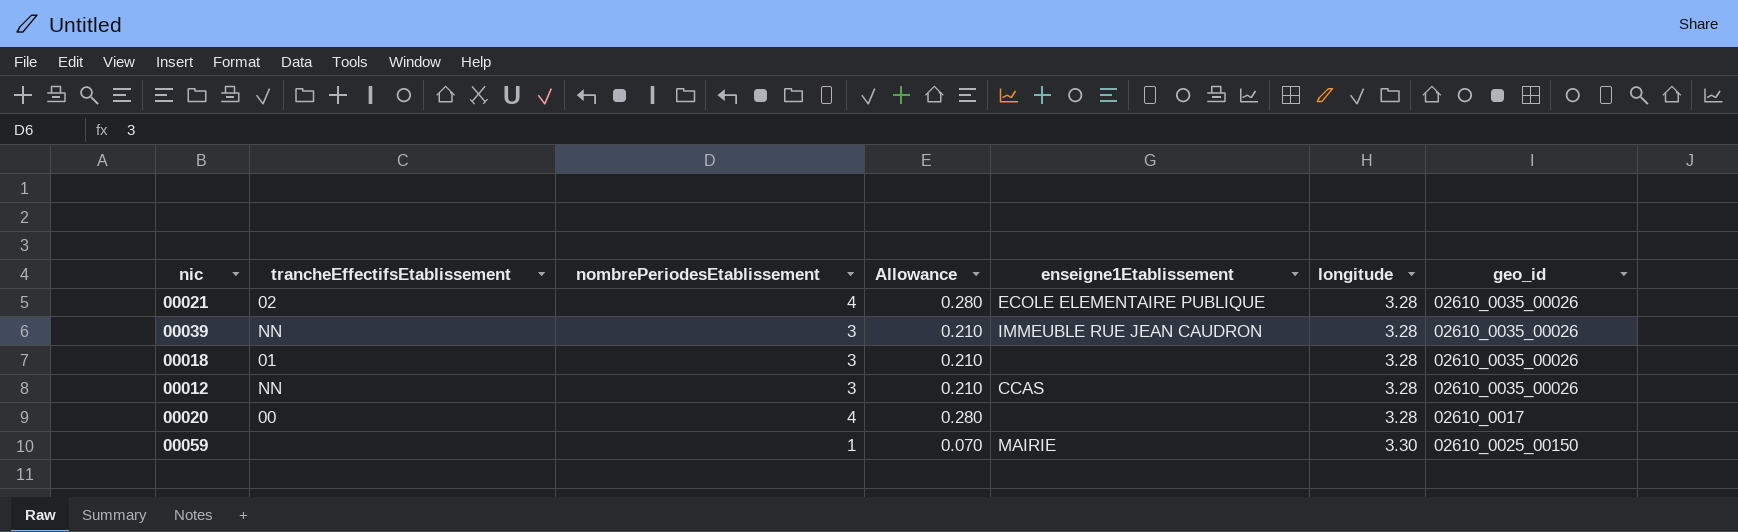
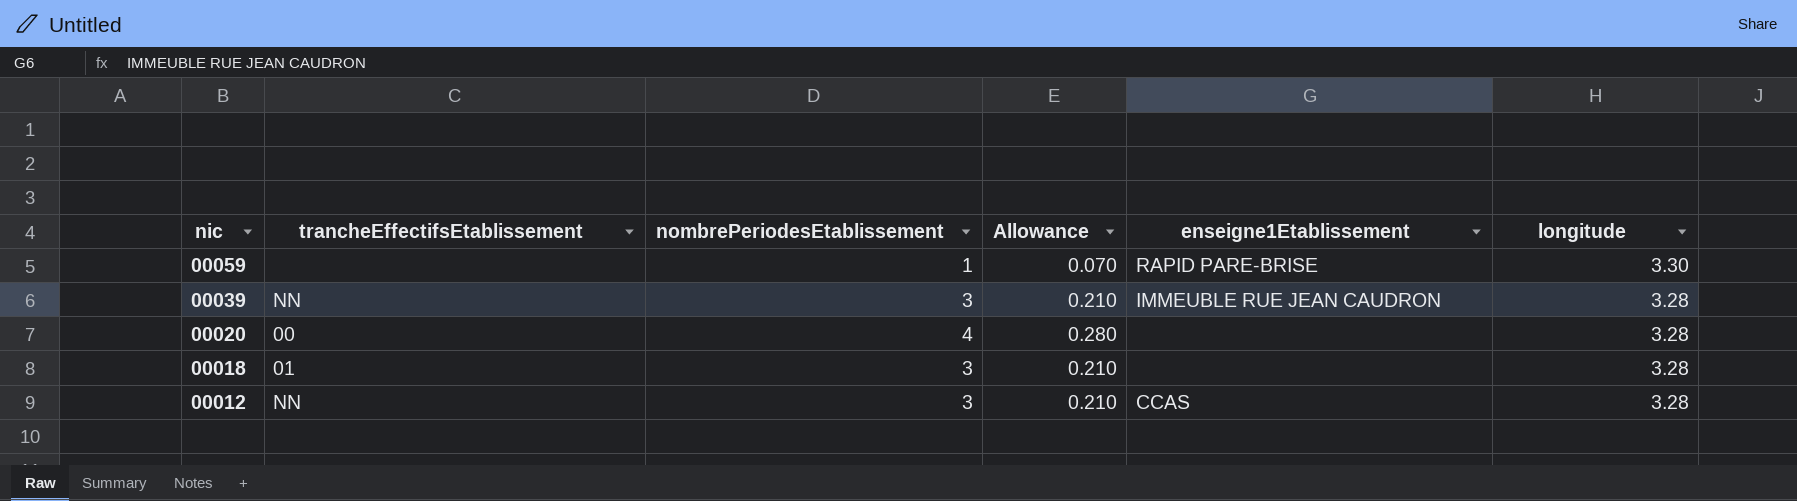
row order: longitude ascending -> nic descending
column geo_id | position: 7 -> none
row 00021: 02 | 4 | 0.280 | ECOLE ELEMENTAIRE PUBLIQUE | 3.28 | 02610_0035_00026 -> none
00059 | enseigne1Etablissement: MAIRIE -> RAPID PARE-BRISE

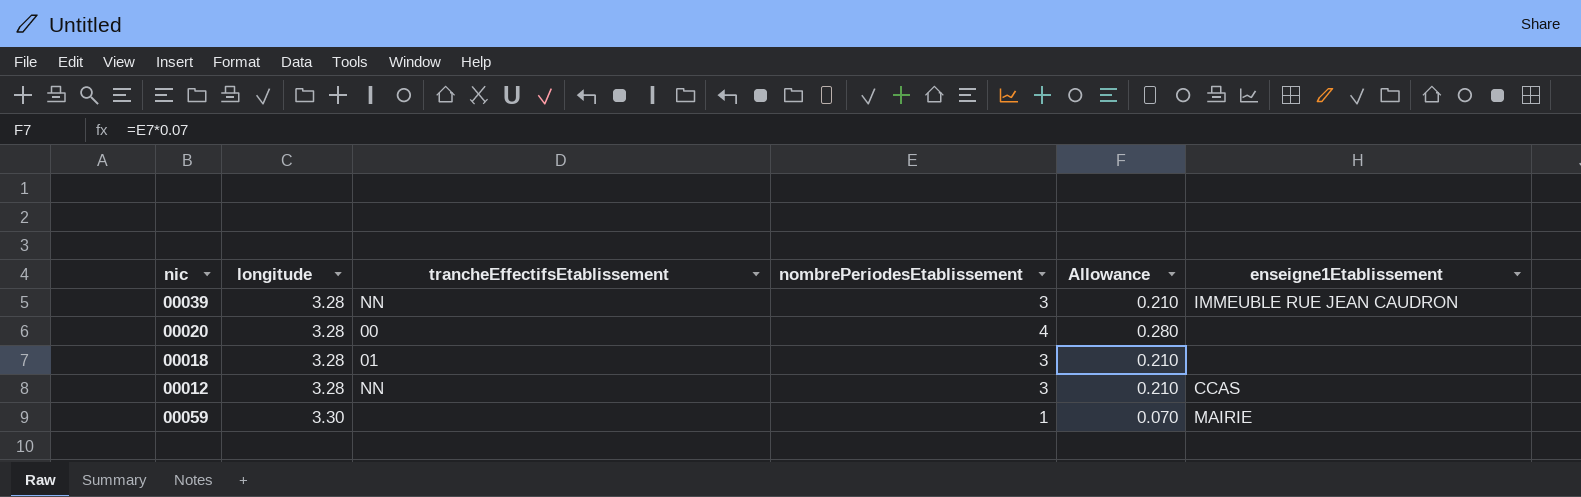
row order: nic descending -> longitude ascending
column longitude | position: 6 -> 2
00059 | enseigne1Etablissement: RAPID PARE-BRISE -> MAIRIE

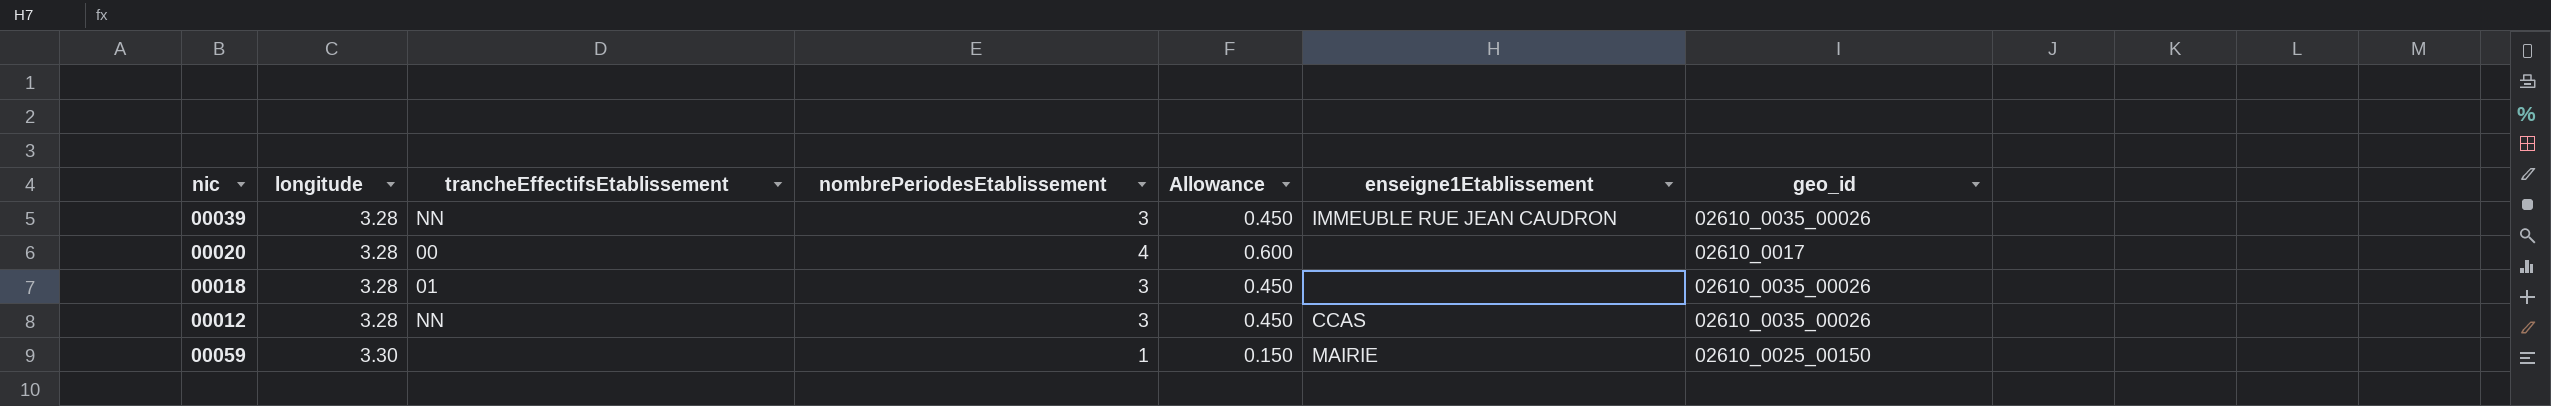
column Allowance | formula: [nombrePeriodesEtablissement] * 0.07 -> [nombrePeriodesEtablissement] * 0.15
column geo_id | position: none -> 7

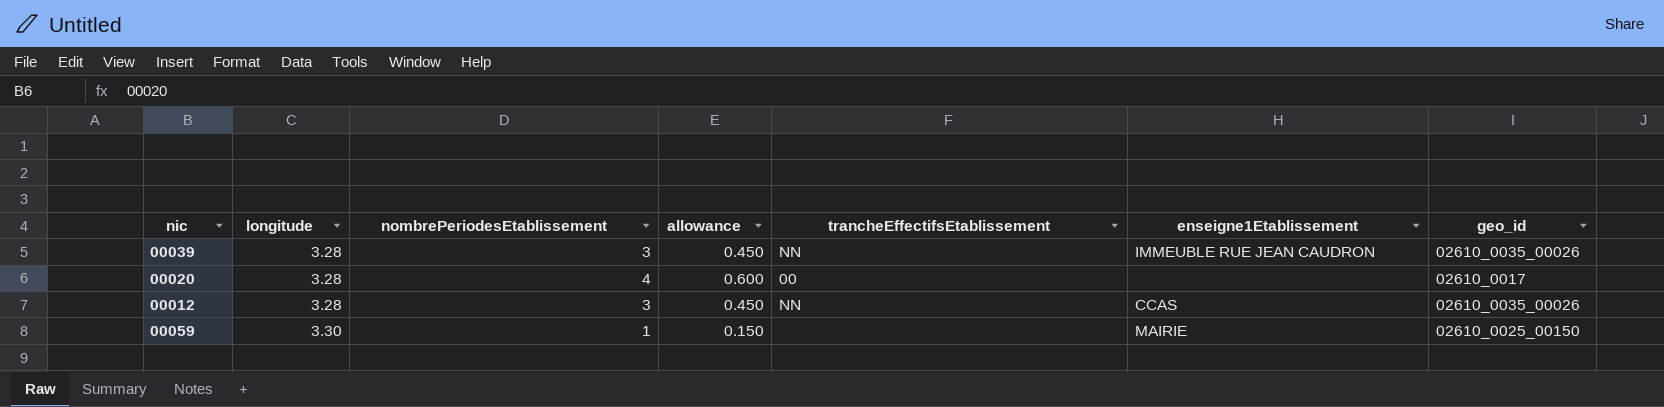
column name: Allowance -> allowance
column trancheEffectifsEtablissement | position: 3 -> 5
row 00018: 3.28 | 01 | 3 | 0.450 | none | 02610_0035_00026 -> none

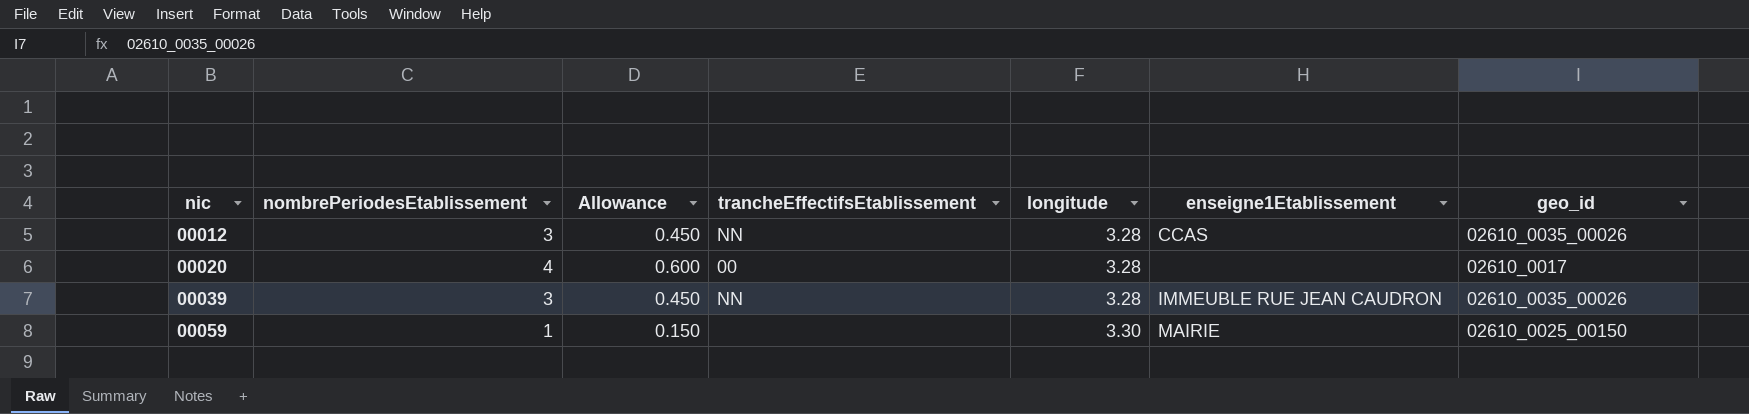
row order: longitude ascending -> nic ascending
column name: allowance -> Allowance
column longitude | position: 2 -> 5

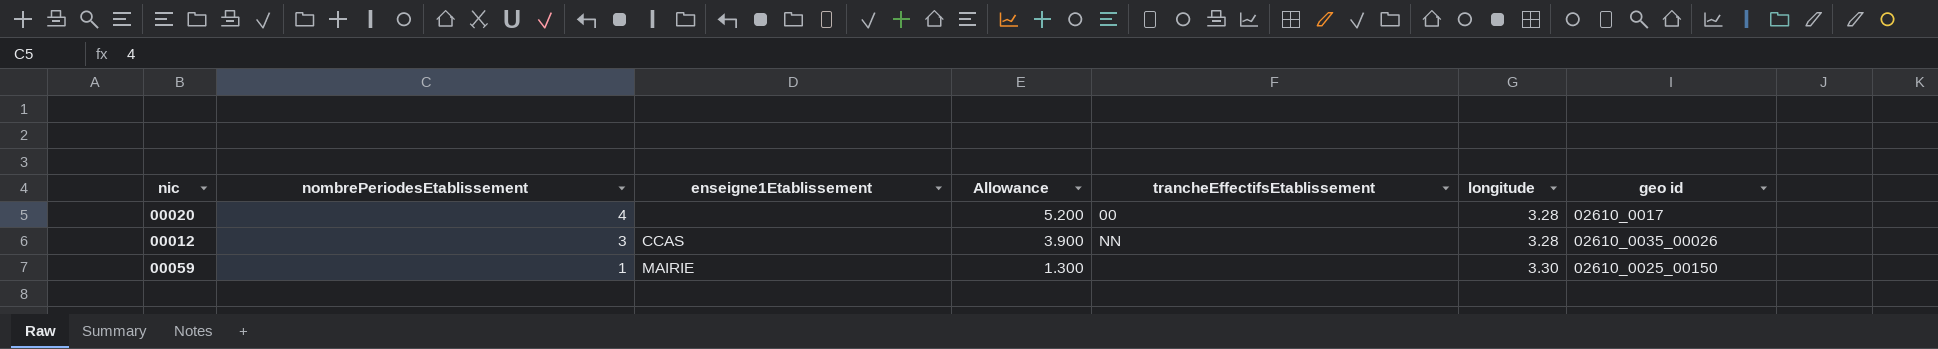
row order: nic ascending -> nombrePeriodesEtablissement descending
column enseigne1Etablissement | position: 6 -> 3
column Allowance | formula: [nombrePeriodesEtablissement] * 0.15 -> [nombrePeriodesEtablissement] * 1.3
column name: geo_id -> geo id
row 00039: 3 | 0.450 | NN | 3.28 | IMMEUBLE RUE JEAN CAUDRON | 02610_0035_00026 -> none

